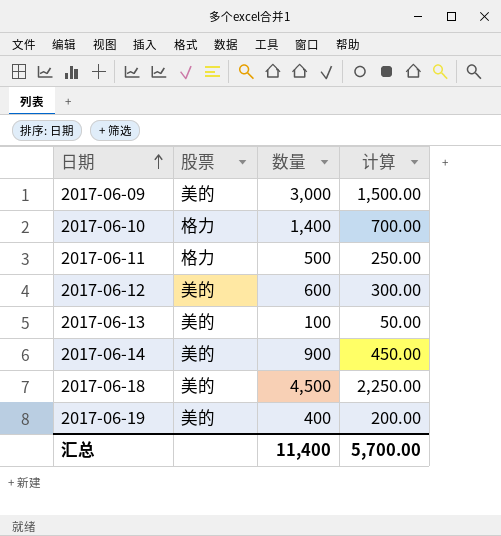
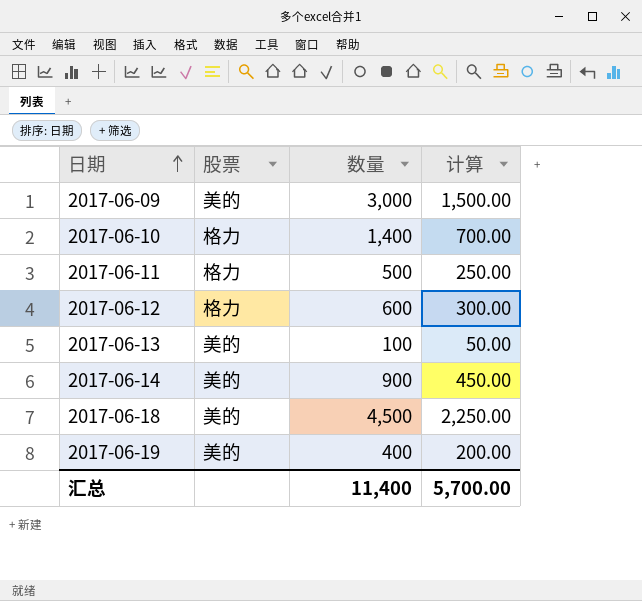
2017-06-12 | 股票: 美的 -> 格力

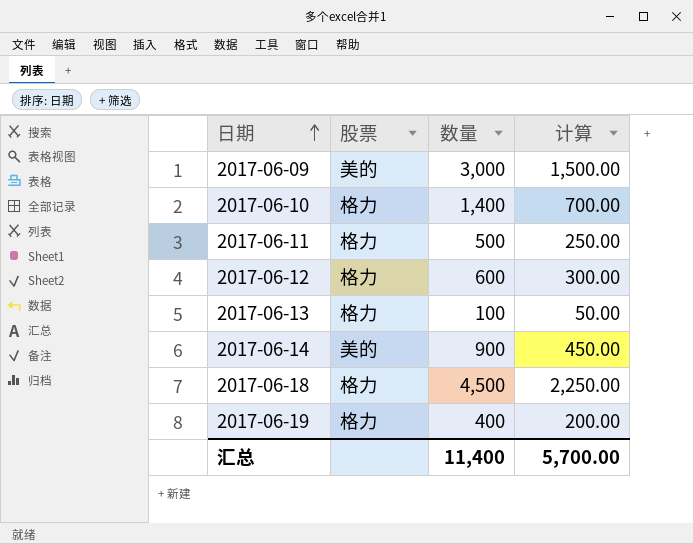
2017-06-13 | 股票: 美的 -> 格力
2017-06-18 | 股票: 美的 -> 格力
2017-06-19 | 股票: 美的 -> 格力

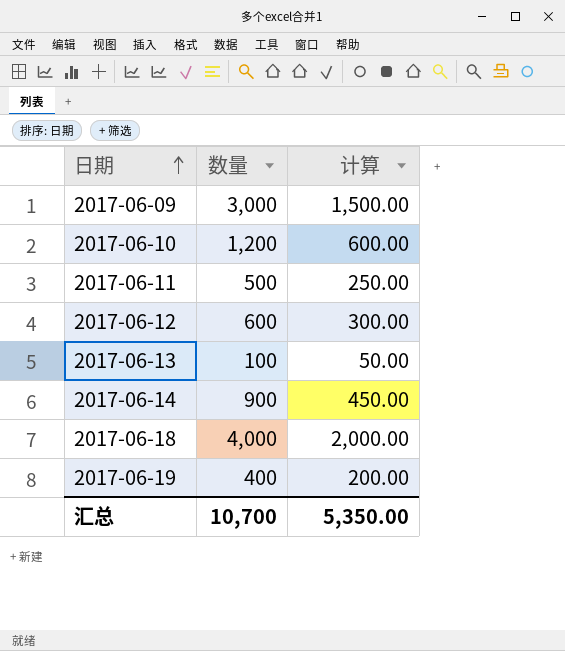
column 股票 | position: 2 -> none
2017-06-10 | 数量: 1,400 -> 1,200
2017-06-10 | 计算: 700.00 -> 600.00
2017-06-18 | 数量: 4,500 -> 4,000
2017-06-18 | 计算: 2,250.00 -> 2,000.00
汇总 | 数量: 11,400 -> 10,700
汇总 | 计算: 5,700.00 -> 5,350.00

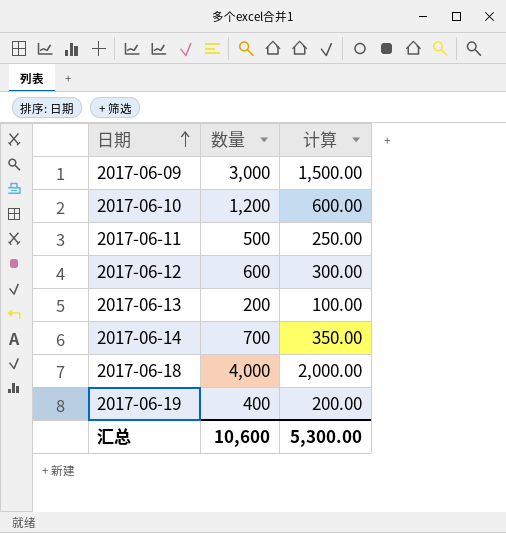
2017-06-13 | 数量: 100 -> 200
2017-06-13 | 计算: 50.00 -> 100.00
2017-06-14 | 数量: 900 -> 700
2017-06-14 | 计算: 450.00 -> 350.00
汇总 | 数量: 10,700 -> 10,600
汇总 | 计算: 5,350.00 -> 5,300.00

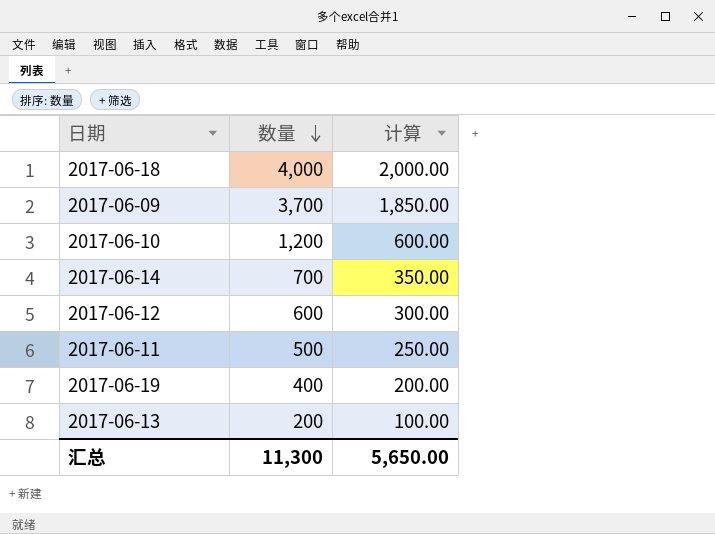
row order: 日期 ascending -> 数量 descending
2017-06-09 | 数量: 3,000 -> 3,700
2017-06-09 | 计算: 1,500.00 -> 1,850.00
汇总 | 数量: 10,600 -> 11,300
汇总 | 计算: 5,300.00 -> 5,650.00

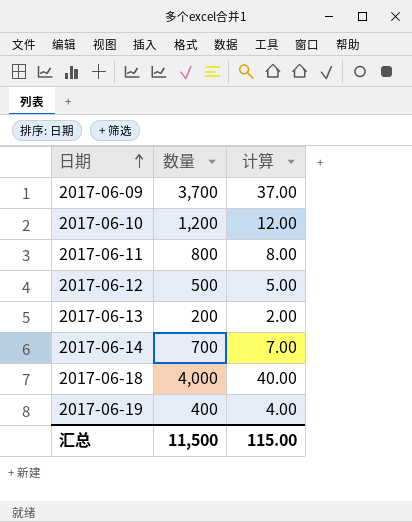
row order: 数量 descending -> 日期 ascending
column 计算 | formula: [数量] * 0.5 -> [数量] * 0.01
2017-06-11 | 数量: 500 -> 800
2017-06-12 | 数量: 600 -> 500
汇总 | 数量: 11,300 -> 11,500
汇总 | 计算: 5,650.00 -> 115.00

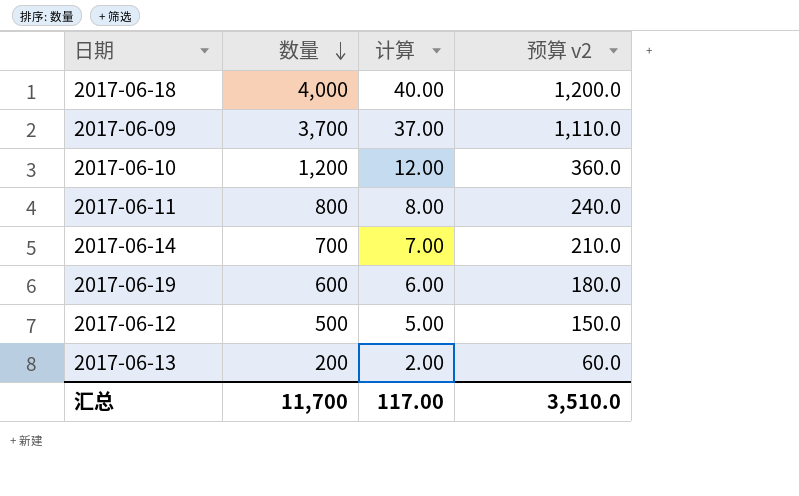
row order: 日期 ascending -> 数量 descending
column 预算 v2 | formula: none -> [数量] * 0.3
2017-06-19 | 数量: 400 -> 600
2017-06-19 | 计算: 4.00 -> 6.00
汇总 | 数量: 11,500 -> 11,700
汇总 | 计算: 115.00 -> 117.00

